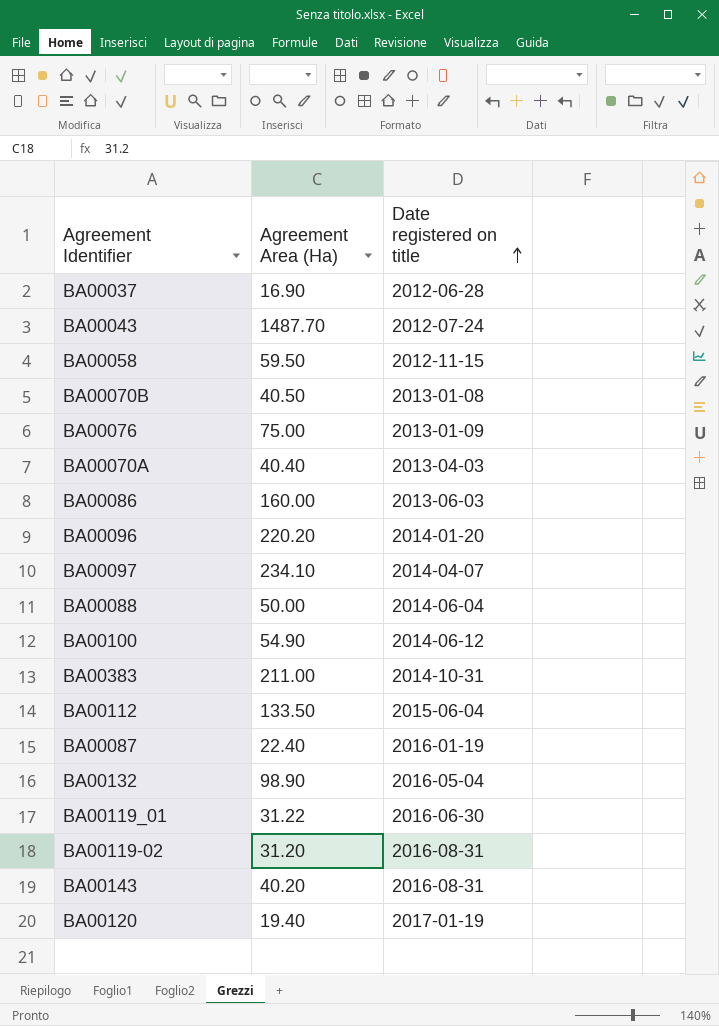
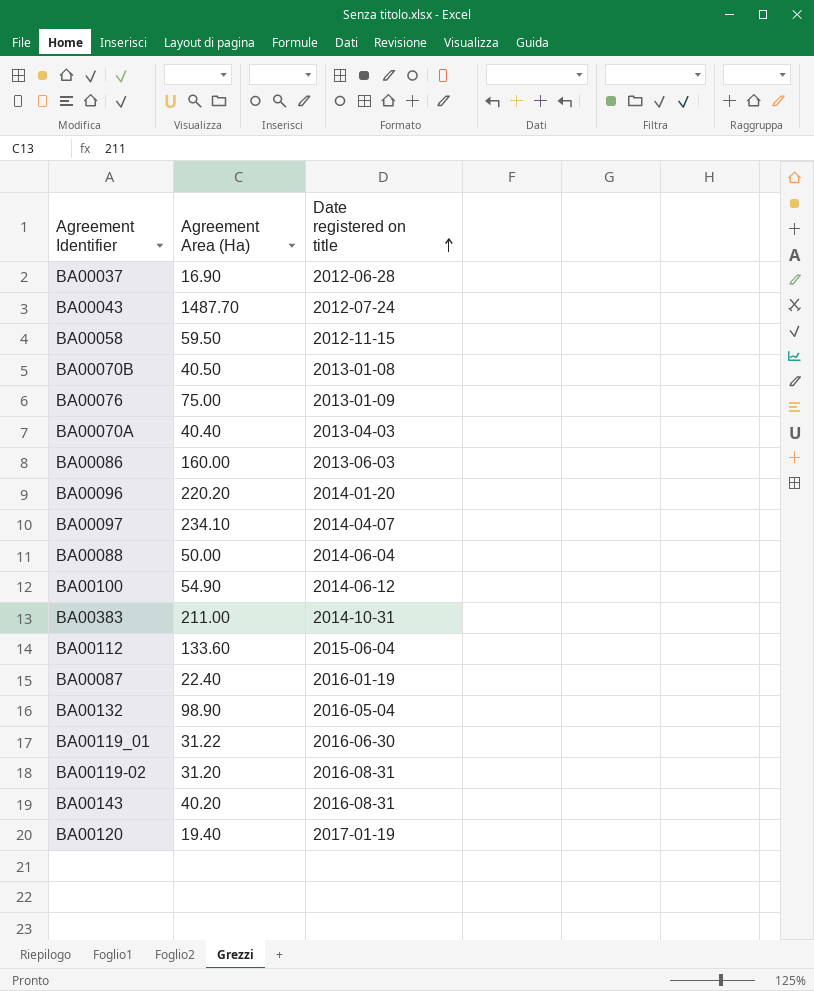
BA00112 | Agreement Area (Ha): 133.50 -> 133.60

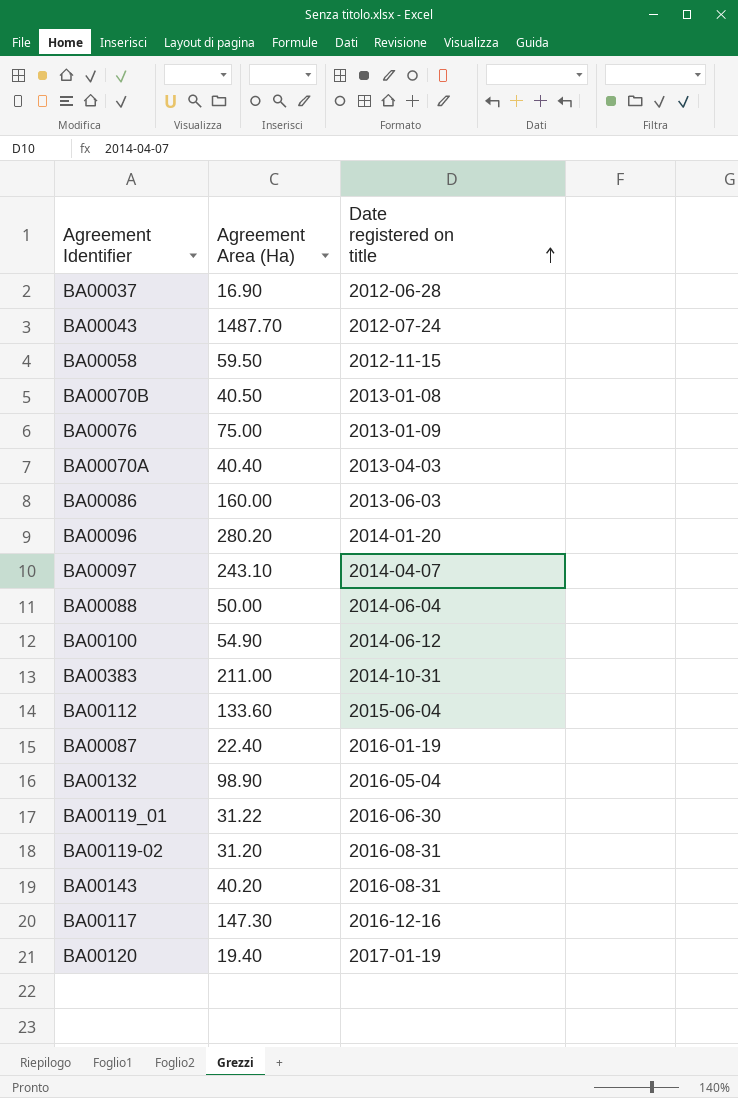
BA00096 | Agreement Area (Ha): 220.20 -> 280.20
BA00097 | Agreement Area (Ha): 234.10 -> 243.10
row BA00117: none -> 147.30 | 2016-12-16

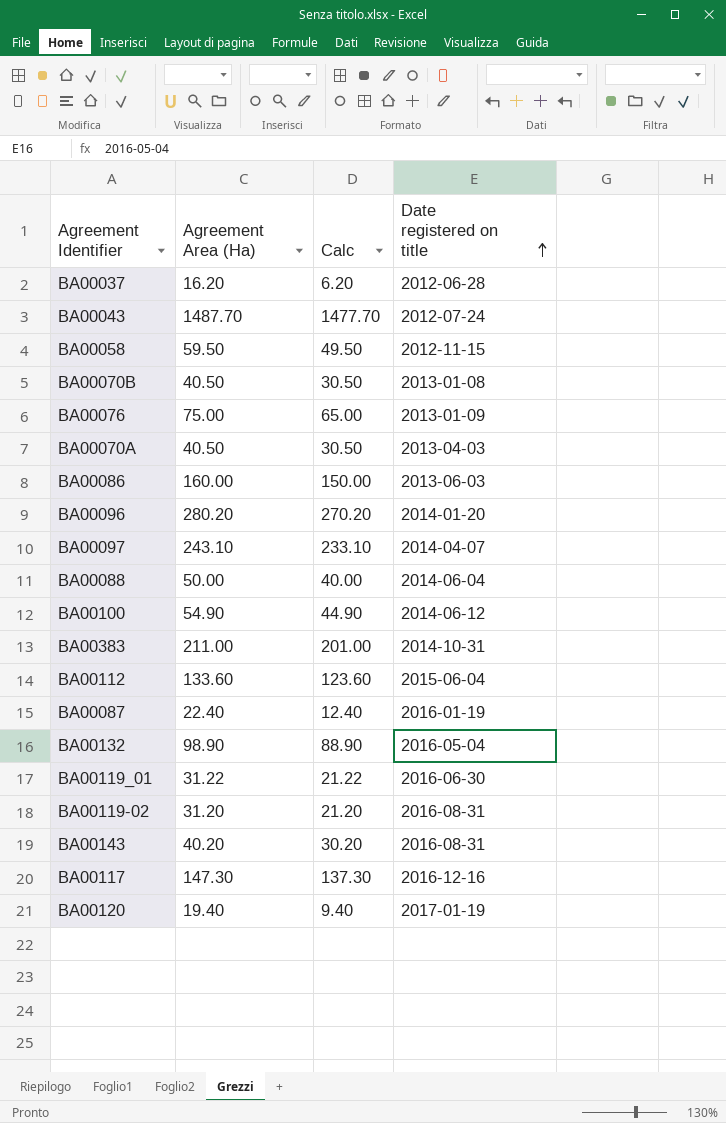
column Calc | formula: none -> [Agreement Area (Ha)] - 10
BA00037 | Agreement Area (Ha): 16.90 -> 16.20
BA00070A | Agreement Area (Ha): 40.40 -> 40.50

